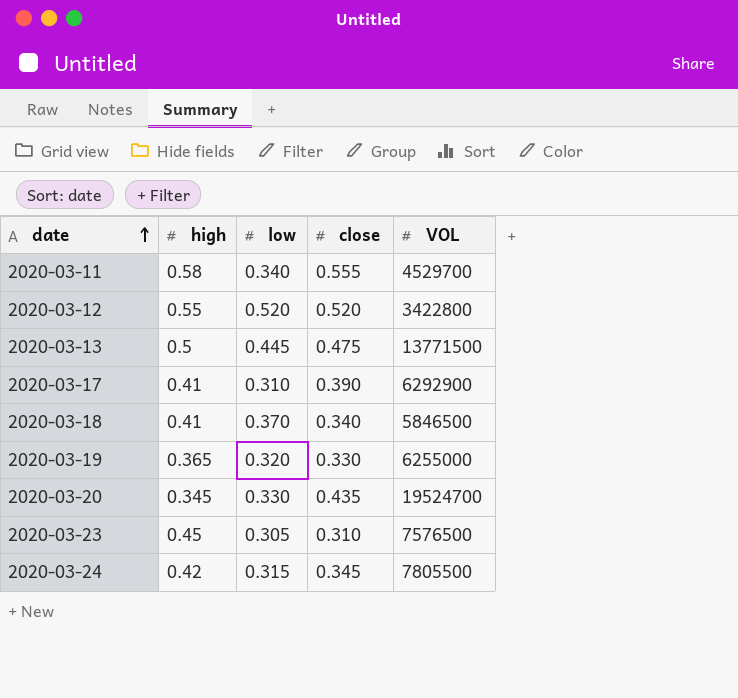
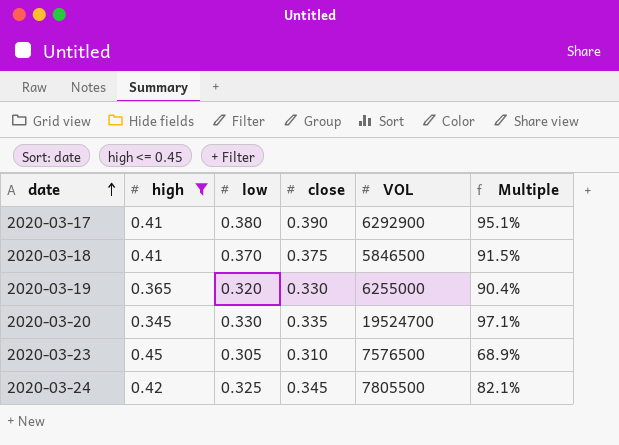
filter: none -> high <= 0.45
column Multiple | formula: none -> [close] / [high]
2020-03-17 | low: 0.310 -> 0.380
2020-03-18 | close: 0.340 -> 0.375
2020-03-20 | close: 0.435 -> 0.335
2020-03-24 | low: 0.315 -> 0.325

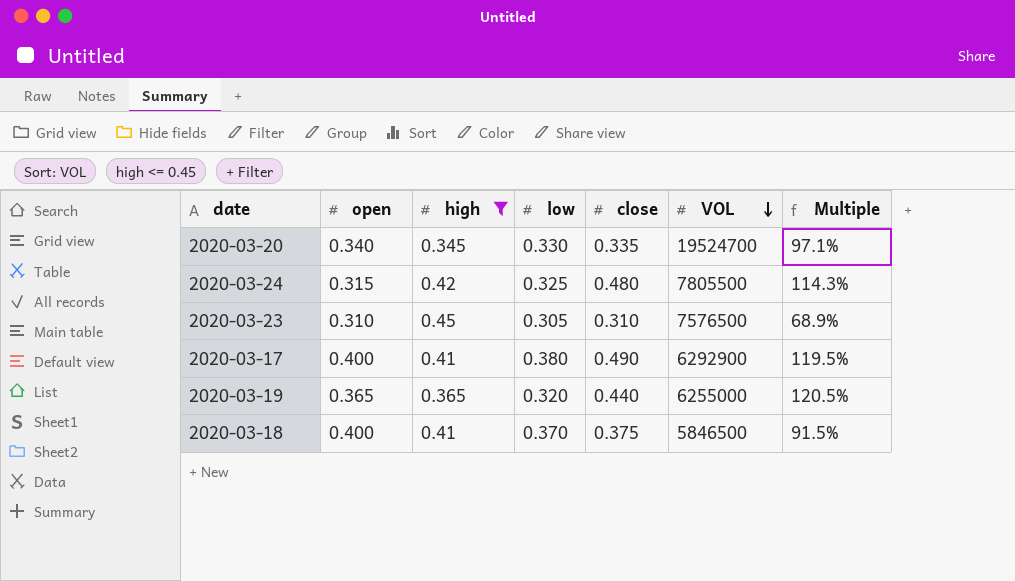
row order: date ascending -> VOL descending
column open | position: none -> 2
2020-03-24 | close: 0.345 -> 0.480
2020-03-24 | Multiple: 82.1% -> 114.3%
2020-03-17 | close: 0.390 -> 0.490
2020-03-17 | Multiple: 95.1% -> 119.5%
2020-03-19 | close: 0.330 -> 0.440
2020-03-19 | Multiple: 90.4% -> 120.5%

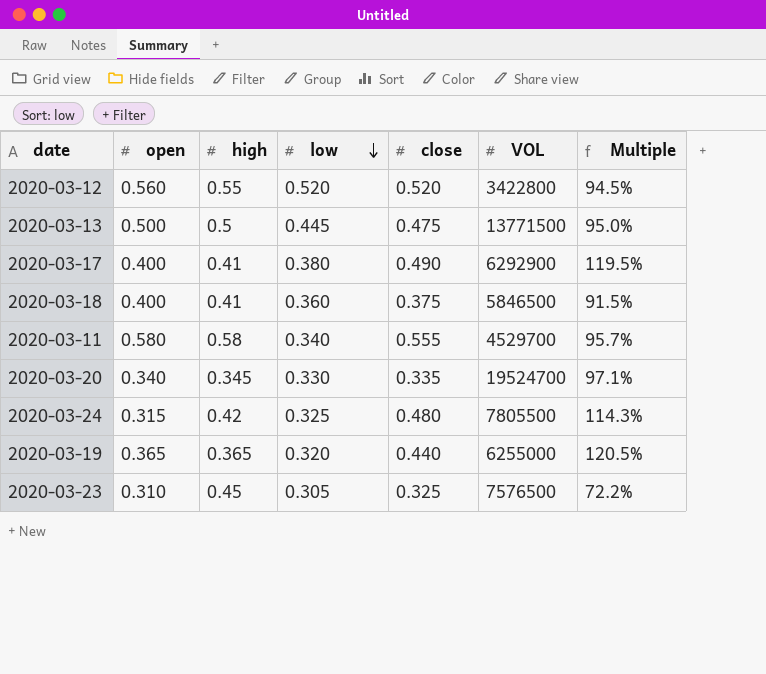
filter: high <= 0.45 -> none
row order: VOL descending -> low descending
2020-03-18 | low: 0.370 -> 0.360
2020-03-23 | close: 0.310 -> 0.325
2020-03-23 | Multiple: 68.9% -> 72.2%

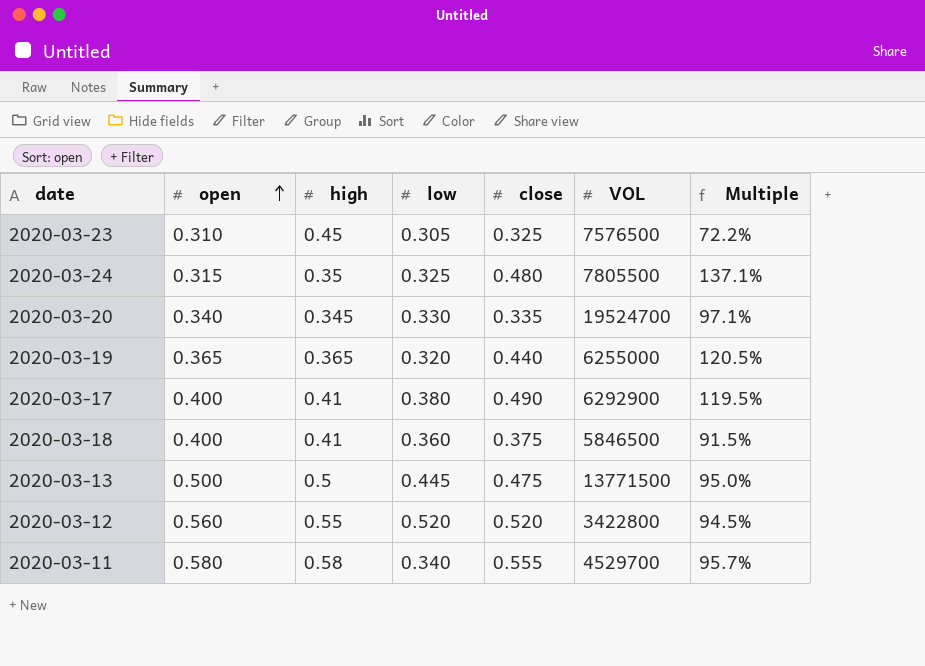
row order: low descending -> open ascending
2020-03-24 | high: 0.42 -> 0.35
2020-03-24 | Multiple: 114.3% -> 137.1%

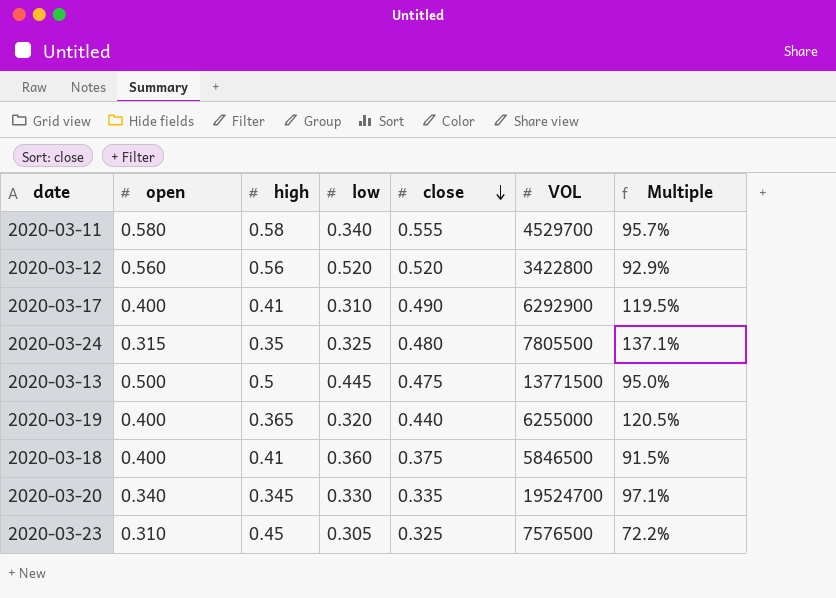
row order: open ascending -> close descending
2020-03-12 | high: 0.55 -> 0.56
2020-03-12 | Multiple: 94.5% -> 92.9%
2020-03-17 | low: 0.380 -> 0.310
2020-03-19 | open: 0.365 -> 0.400

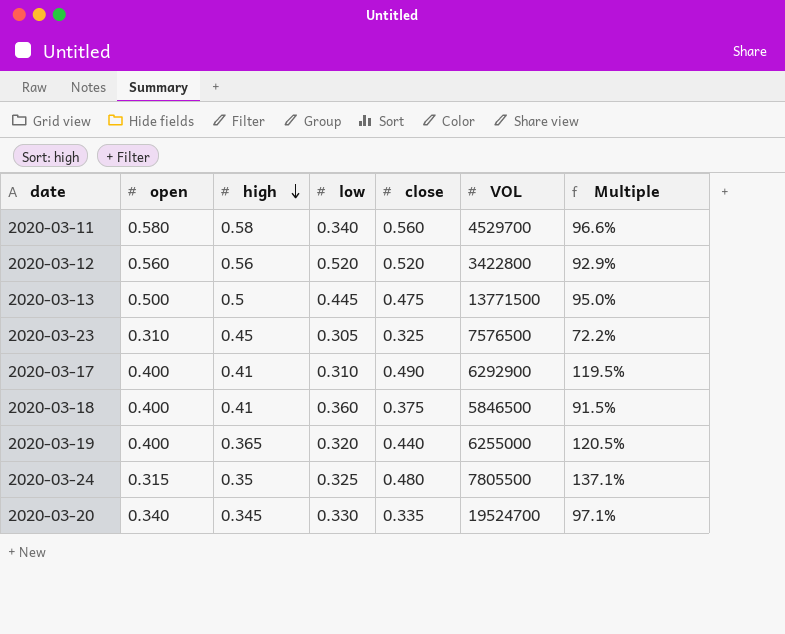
row order: close descending -> high descending
2020-03-11 | close: 0.555 -> 0.560
2020-03-11 | Multiple: 95.7% -> 96.6%

